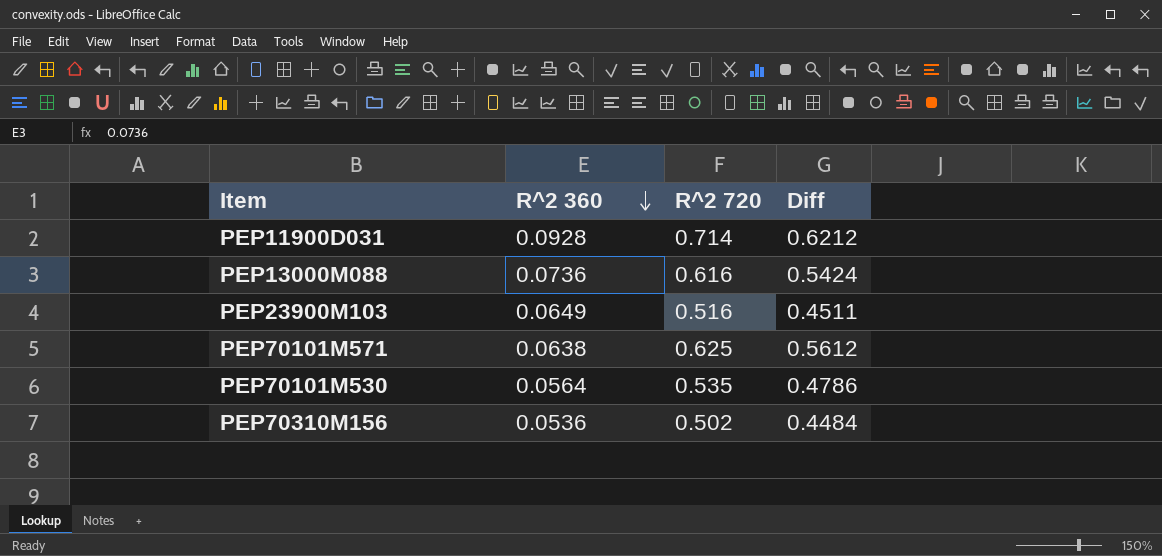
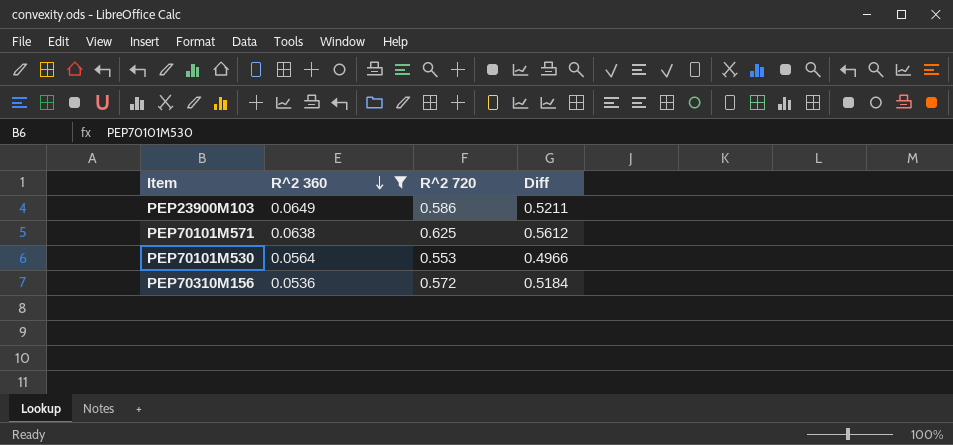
filter: none -> R^2 360 <= 0.0649
PEP23900M103 | R^2 720: 0.516 -> 0.586
PEP23900M103 | Diff: 0.4511 -> 0.5211
PEP70101M530 | R^2 720: 0.535 -> 0.553
PEP70101M530 | Diff: 0.4786 -> 0.4966
PEP70310M156 | R^2 720: 0.502 -> 0.572
PEP70310M156 | Diff: 0.4484 -> 0.5184

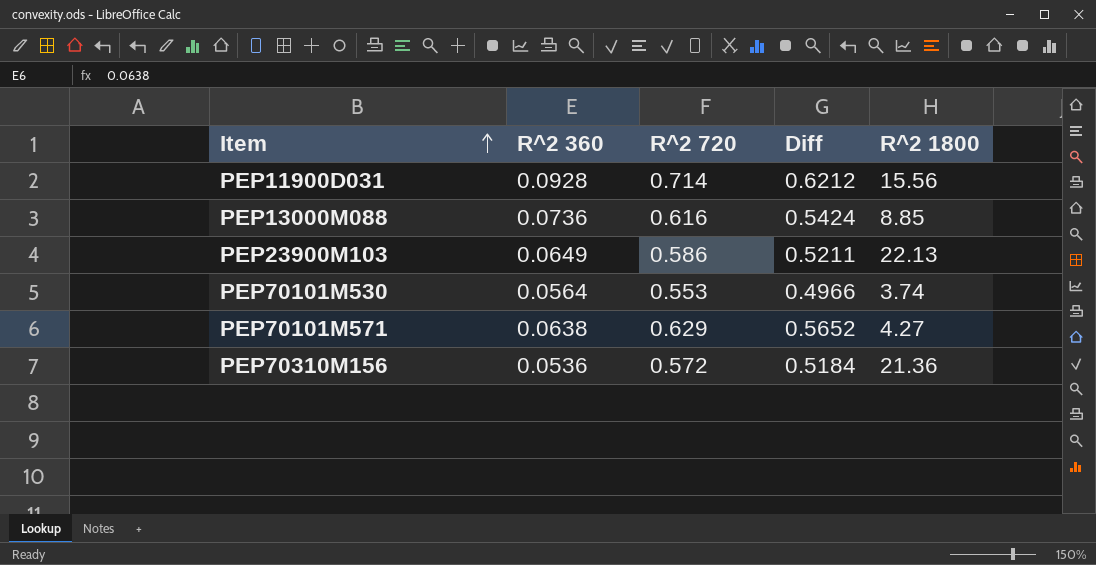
filter: R^2 360 <= 0.0649 -> none
row order: R^2 360 descending -> Item ascending
column R^2 1800 | position: none -> 5
PEP70101M571 | R^2 720: 0.625 -> 0.629
PEP70101M571 | Diff: 0.5612 -> 0.5652

